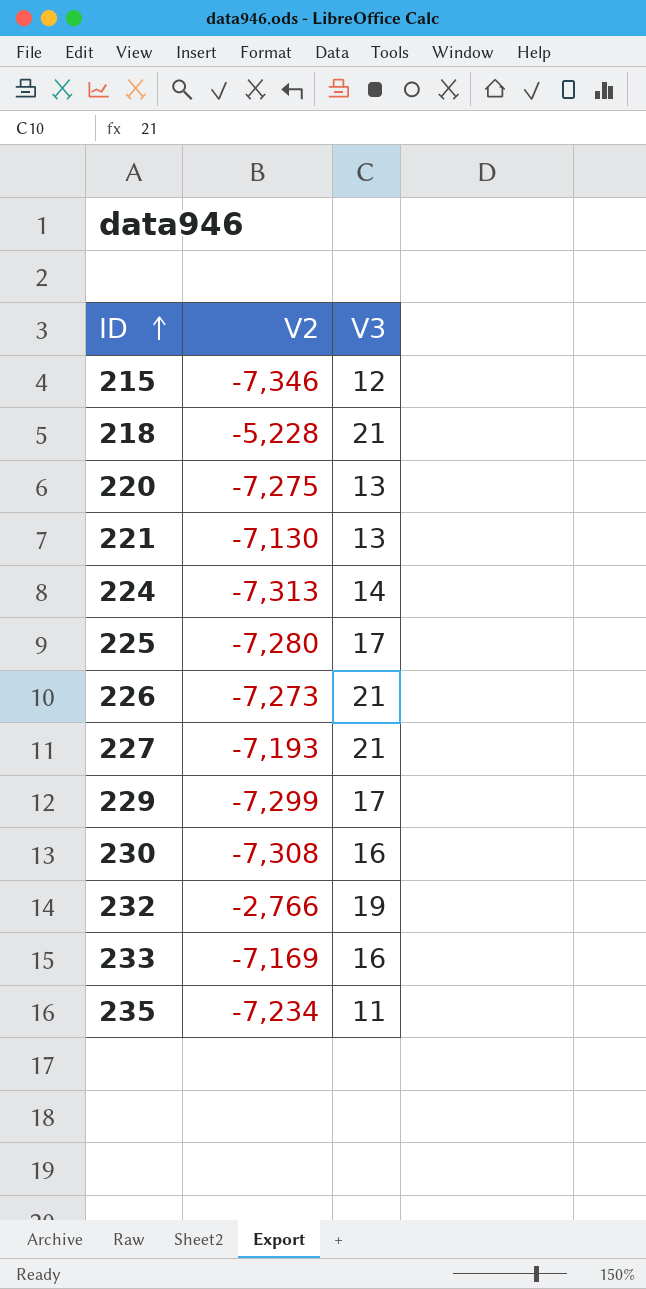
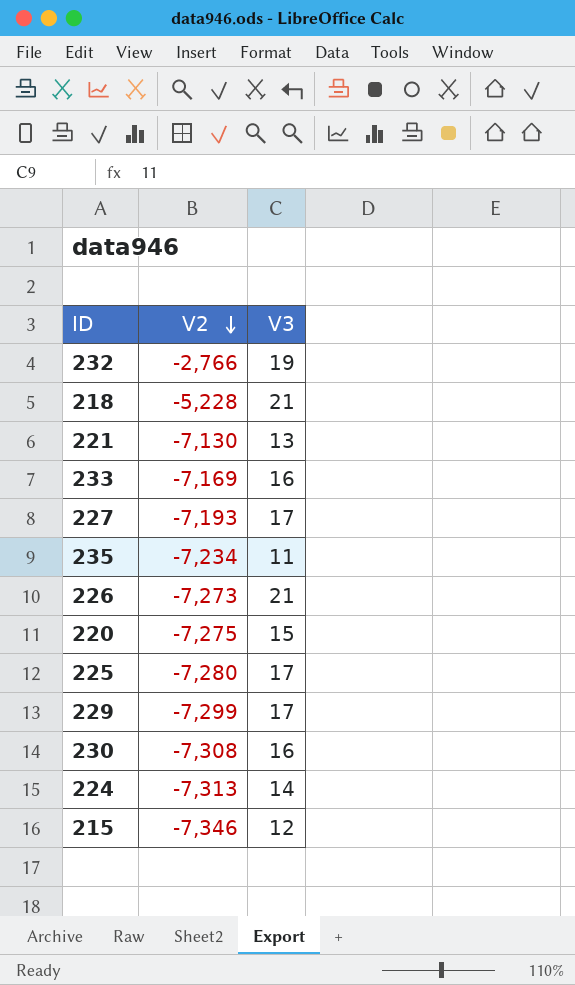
row order: ID ascending -> V2 descending
227 | V3: 21 -> 17
220 | V3: 13 -> 15

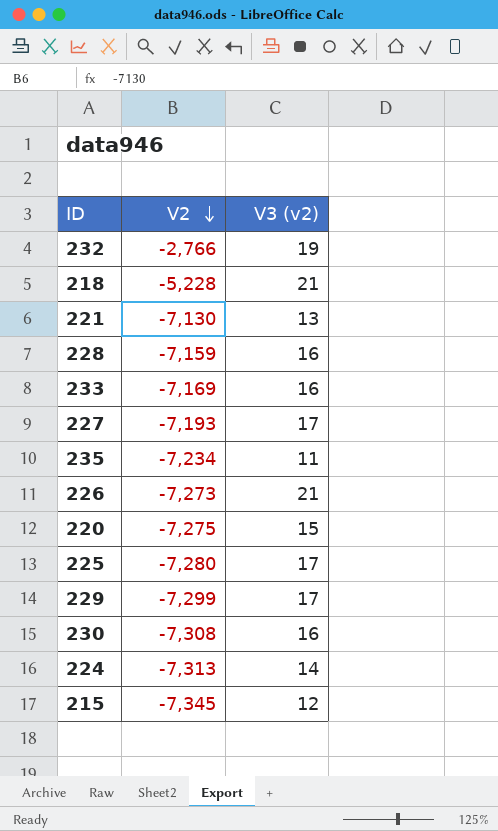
column name: V3 -> V3 (v2)
row 228: none -> -7,159 | 16
215 | V2: -7,346 -> -7,345

